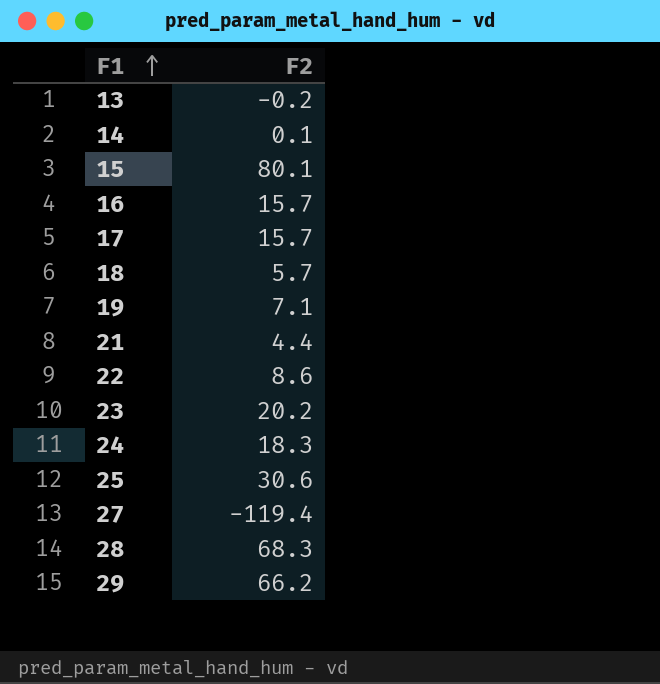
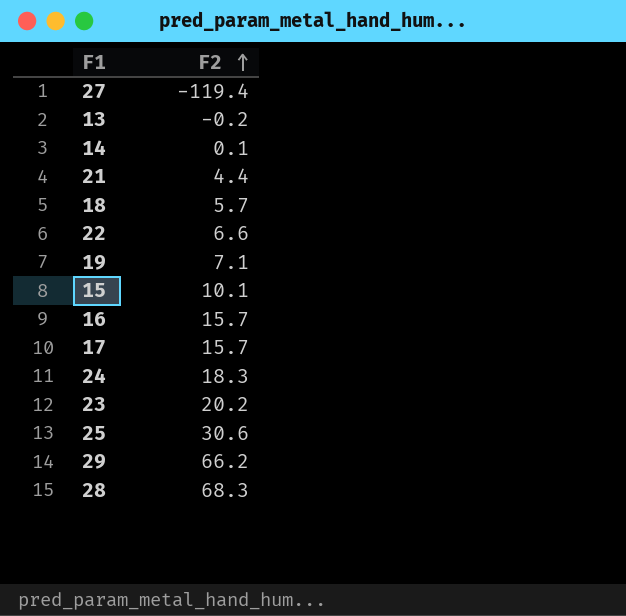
row order: F1 ascending -> F2 ascending
22 | F2: 8.6 -> 6.6
15 | F2: 80.1 -> 10.1

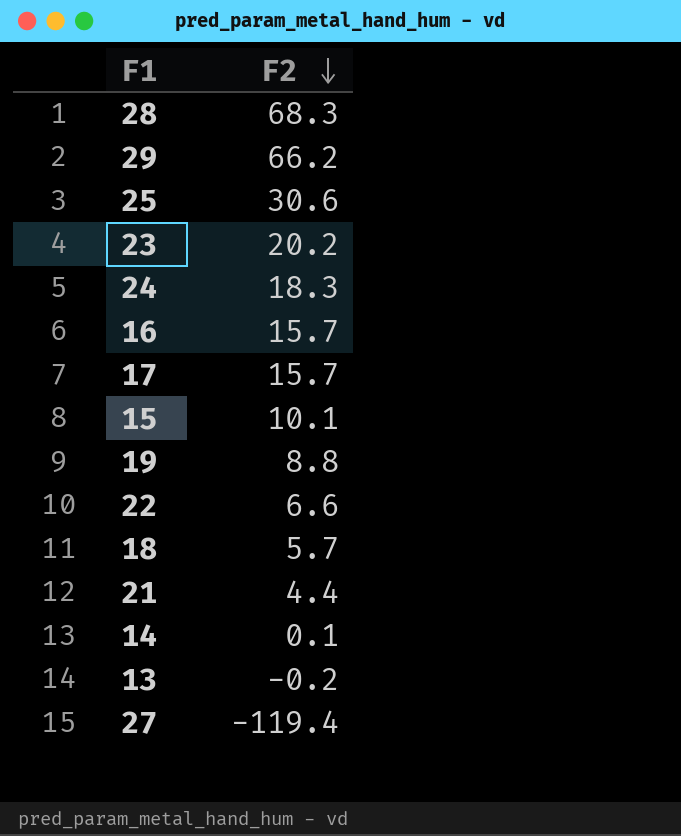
row order: F2 ascending -> F2 descending
19 | F2: 7.1 -> 8.8

